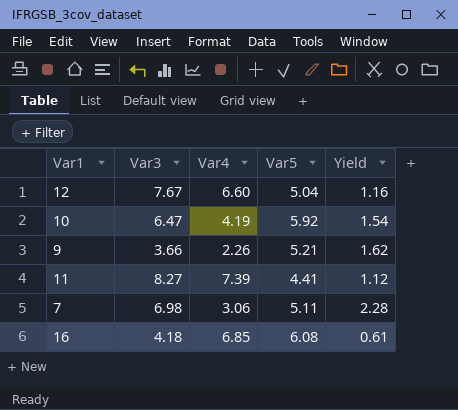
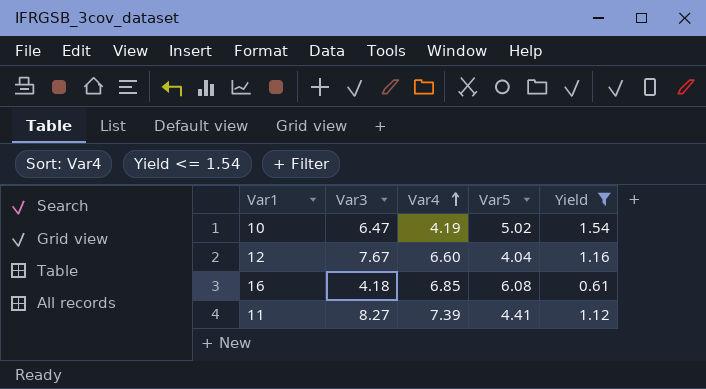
filter: none -> Yield <= 1.54
row order: none -> Var4 ascending
10 | Var5: 5.92 -> 5.02
12 | Var5: 5.04 -> 4.04

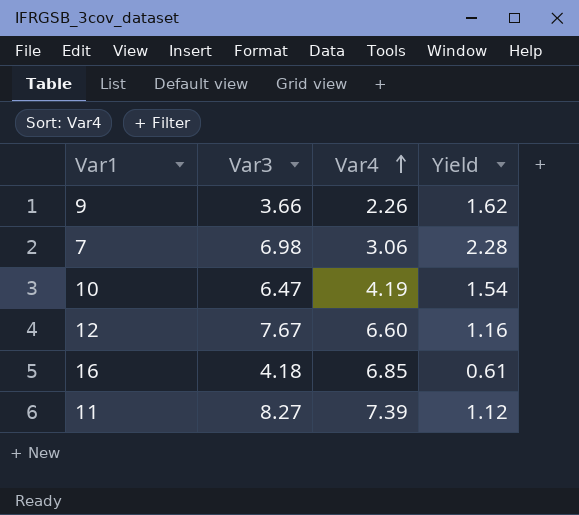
filter: Yield <= 1.54 -> none
column Var5 | position: 4 -> none

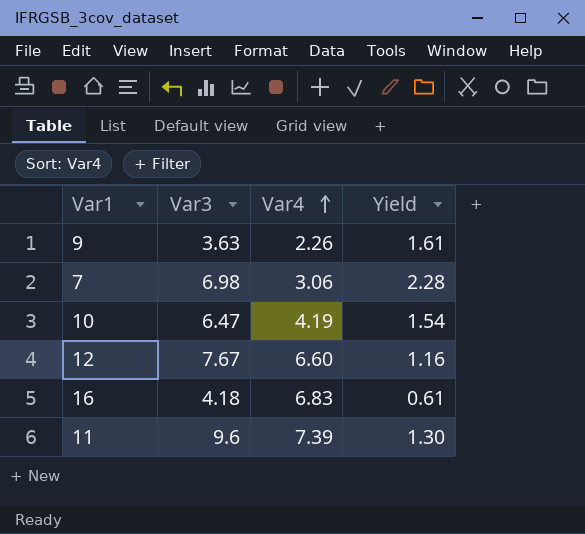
9 | Var3: 3.66 -> 3.63
9 | Yield: 1.62 -> 1.61
16 | Var4: 6.85 -> 6.83
11 | Var3: 8.27 -> 9.6
11 | Yield: 1.12 -> 1.30

